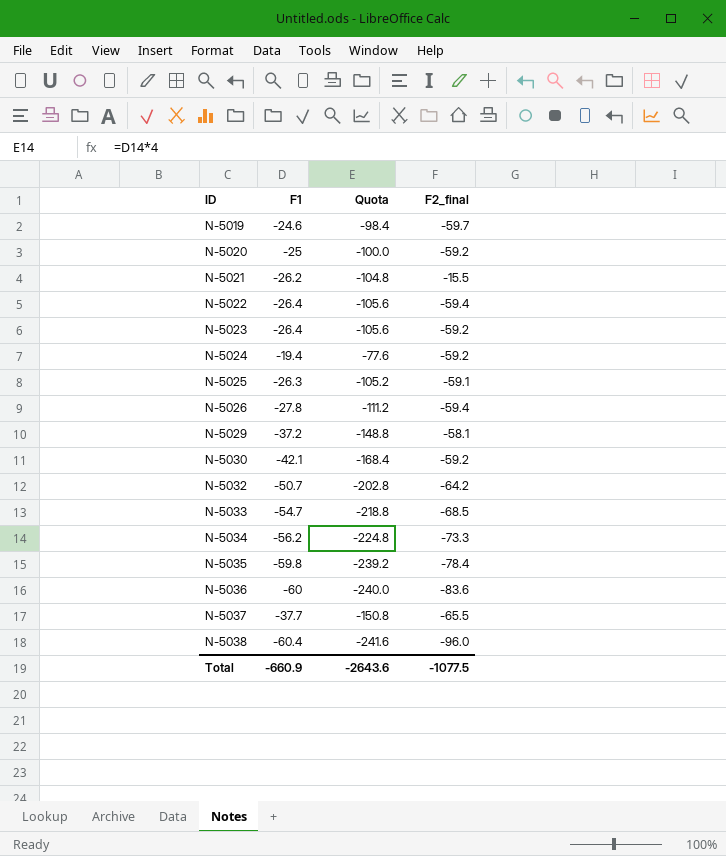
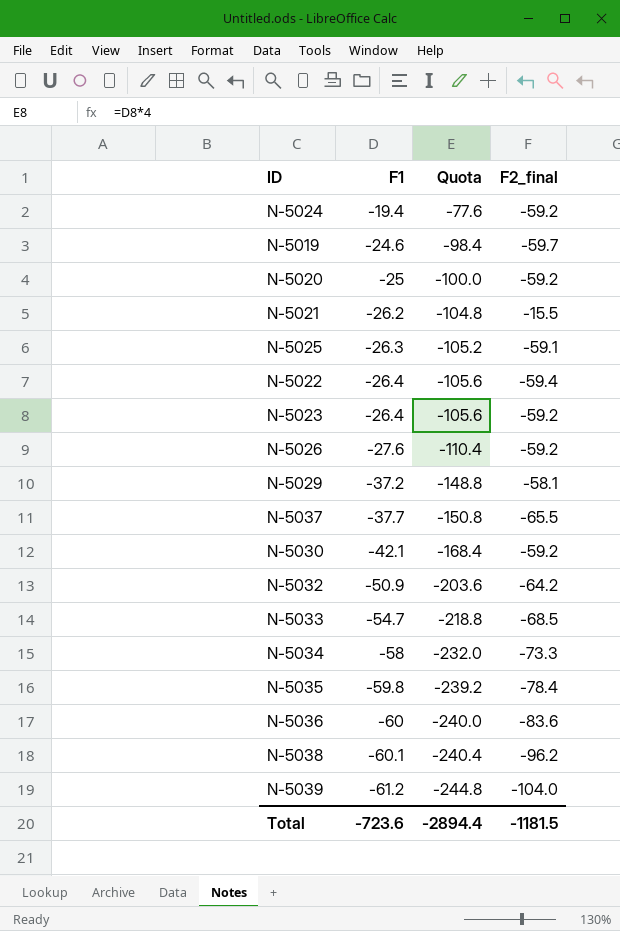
row order: ID ascending -> F1 descending
N-5026 | F1: -27.8 -> -27.6
N-5026 | Quota: -111.2 -> -110.4
N-5026 | F2_final: -59.4 -> -59.2
N-5032 | F1: -50.7 -> -50.9
N-5032 | Quota: -202.8 -> -203.6
N-5034 | F1: -56.2 -> -58
N-5034 | Quota: -224.8 -> -232.0
N-5038 | F1: -60.4 -> -60.1
N-5038 | Quota: -241.6 -> -240.4
N-5038 | F2_final: -96.0 -> -96.2
row N-5039: none -> -61.2 | -244.8 | -104.0
Total | F1: -660.9 -> -723.6
Total | Quota: -2643.6 -> -2894.4
Total | F2_final: -1077.5 -> -1181.5

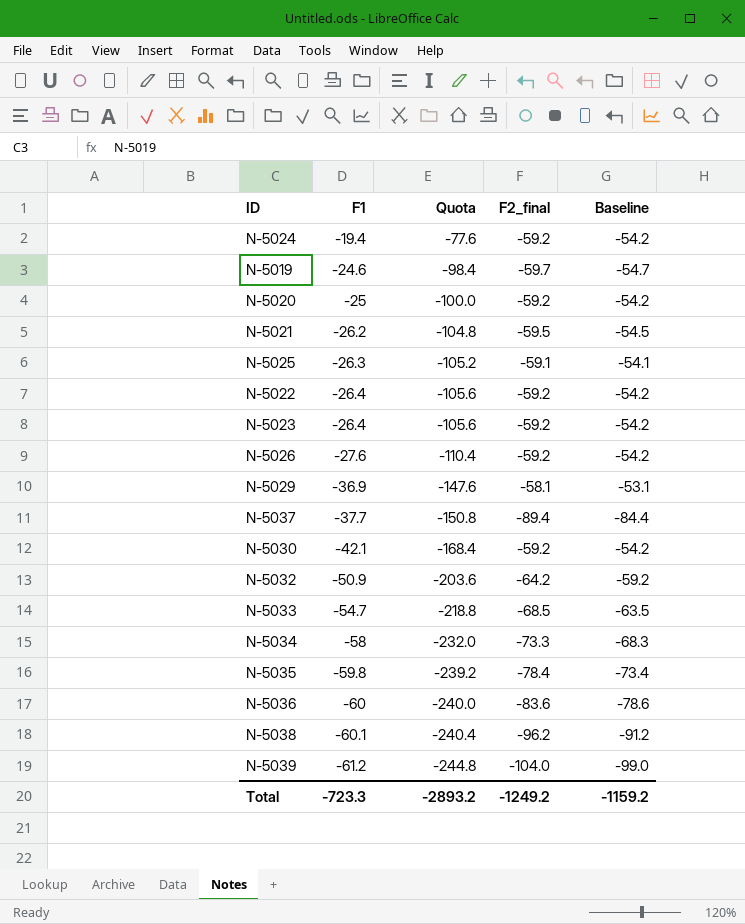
column Baseline | formula: none -> [F2_final] + 5
N-5021 | F2_final: -15.5 -> -59.5
N-5022 | F2_final: -59.4 -> -59.2
N-5029 | F1: -37.2 -> -36.9
N-5029 | Quota: -148.8 -> -147.6
N-5037 | F2_final: -65.5 -> -89.4
Total | F1: -723.6 -> -723.3
Total | Quota: -2894.4 -> -2893.2
Total | F2_final: -1181.5 -> -1249.2

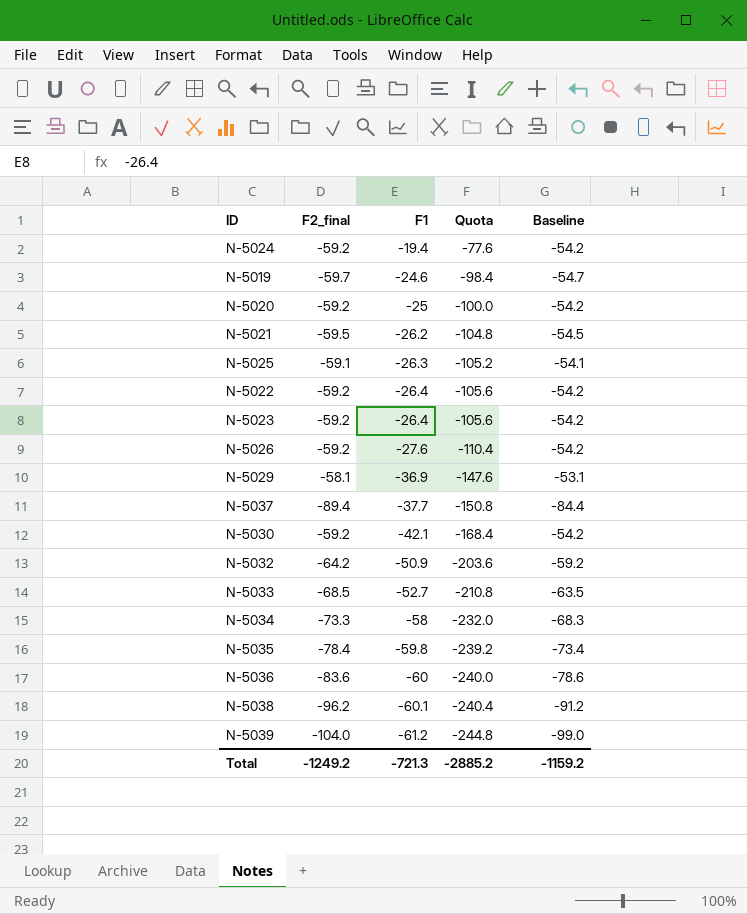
column F2_final | position: 4 -> 2
N-5033 | F1: -54.7 -> -52.7
N-5033 | Quota: -218.8 -> -210.8
Total | F1: -723.3 -> -721.3
Total | Quota: -2893.2 -> -2885.2

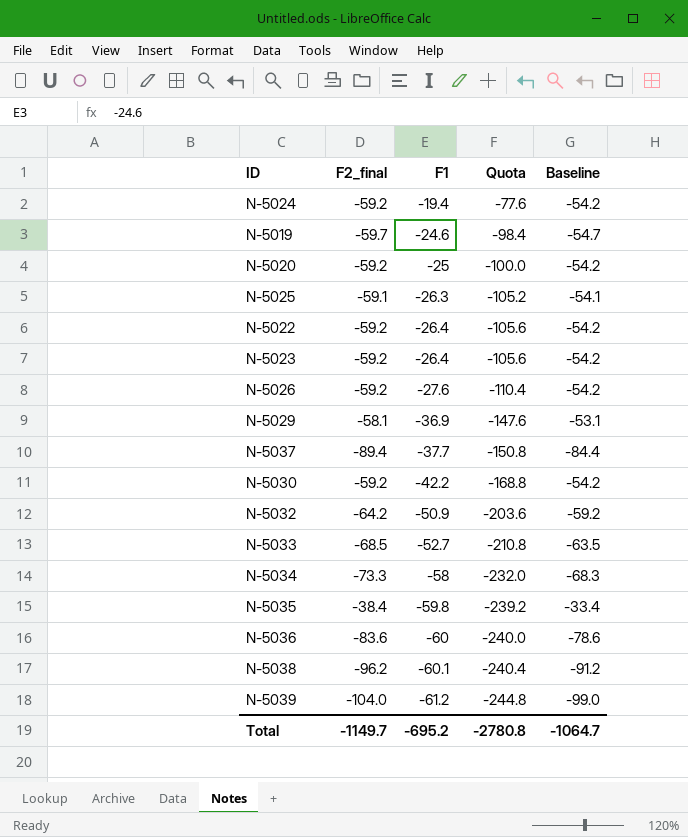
row N-5021: -59.5 | -26.2 | -104.8 | -54.5 -> none
N-5030 | F1: -42.1 -> -42.2
N-5030 | Quota: -168.4 -> -168.8
N-5035 | F2_final: -78.4 -> -38.4
N-5035 | Baseline: -73.4 -> -33.4
Total | F2_final: -1249.2 -> -1149.7
Total | F1: -721.3 -> -695.2
Total | Quota: -2885.2 -> -2780.8
Total | Baseline: -1159.2 -> -1064.7

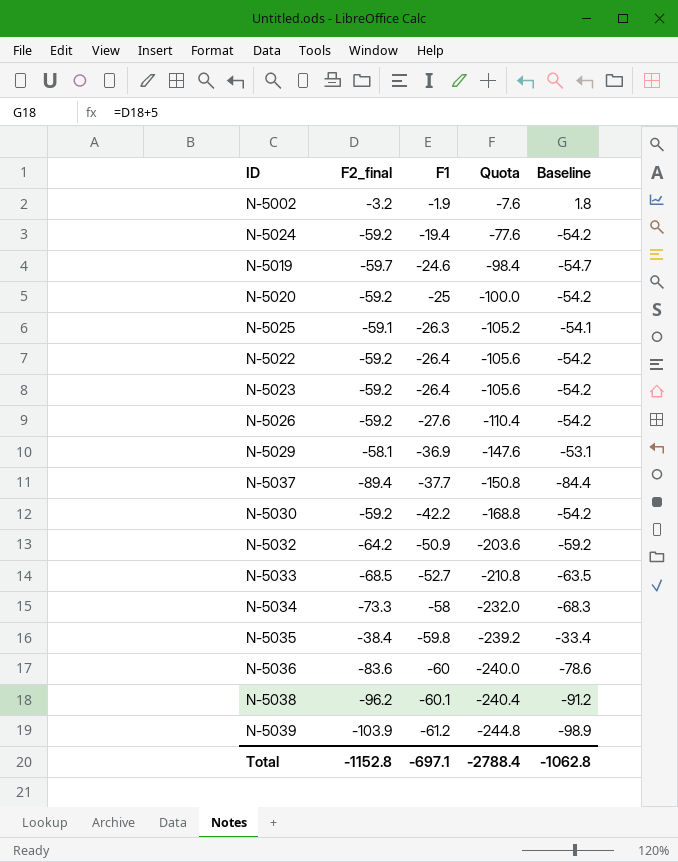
row N-5002: none -> -3.2 | -1.9 | -7.6 | 1.8
N-5039 | F2_final: -104.0 -> -103.9
N-5039 | Baseline: -99.0 -> -98.9
Total | F2_final: -1149.7 -> -1152.8
Total | F1: -695.2 -> -697.1
Total | Quota: -2780.8 -> -2788.4
Total | Baseline: -1064.7 -> -1062.8

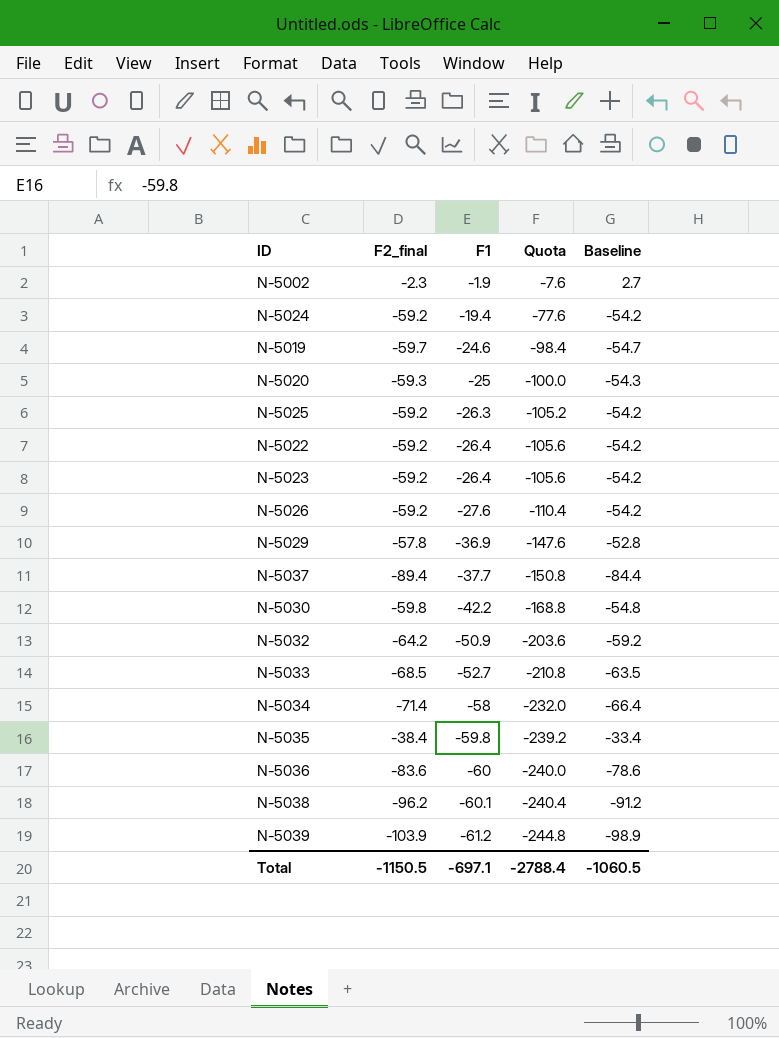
N-5002 | F2_final: -3.2 -> -2.3
N-5002 | Baseline: 1.8 -> 2.7
N-5020 | F2_final: -59.2 -> -59.3
N-5020 | Baseline: -54.2 -> -54.3
N-5025 | F2_final: -59.1 -> -59.2
N-5025 | Baseline: -54.1 -> -54.2
N-5029 | F2_final: -58.1 -> -57.8
N-5029 | Baseline: -53.1 -> -52.8
N-5030 | F2_final: -59.2 -> -59.8
N-5030 | Baseline: -54.2 -> -54.8
N-5034 | F2_final: -73.3 -> -71.4
N-5034 | Baseline: -68.3 -> -66.4
Total | F2_final: -1152.8 -> -1150.5
Total | Baseline: -1062.8 -> -1060.5

